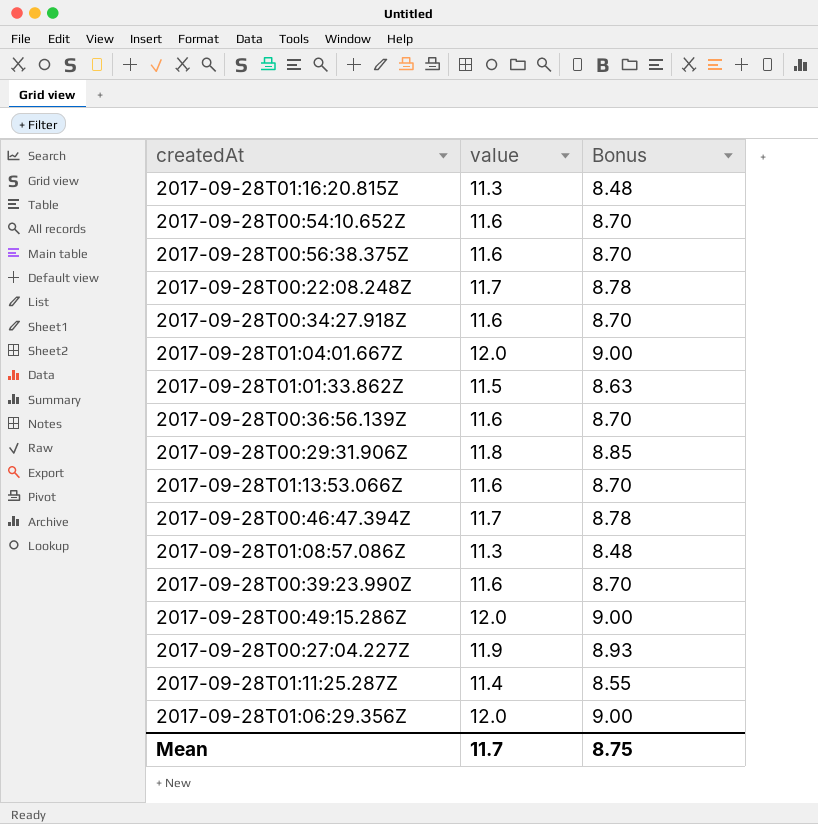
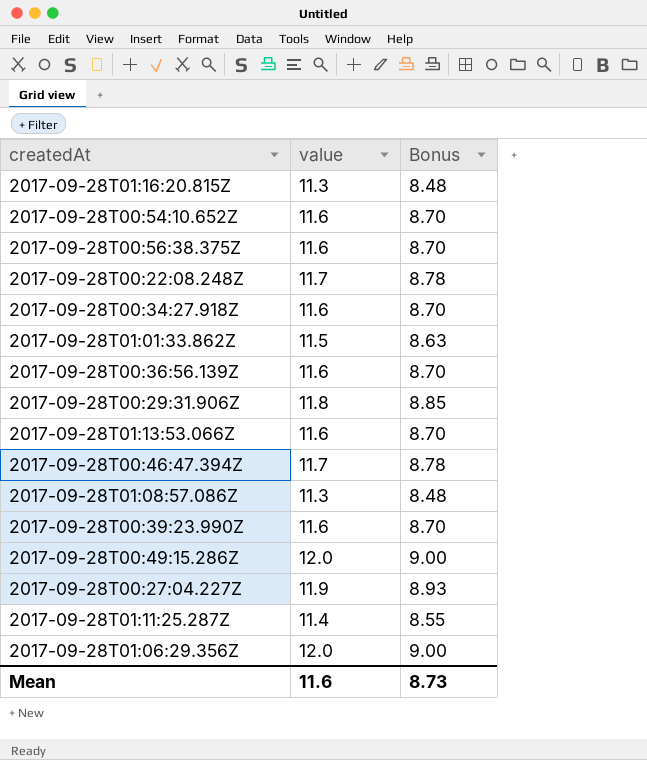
row 2017-09-28T01:04:01.667Z: 12.0 | 9.00 -> none
Mean | value: 11.7 -> 11.6
Mean | Bonus: 8.75 -> 8.73

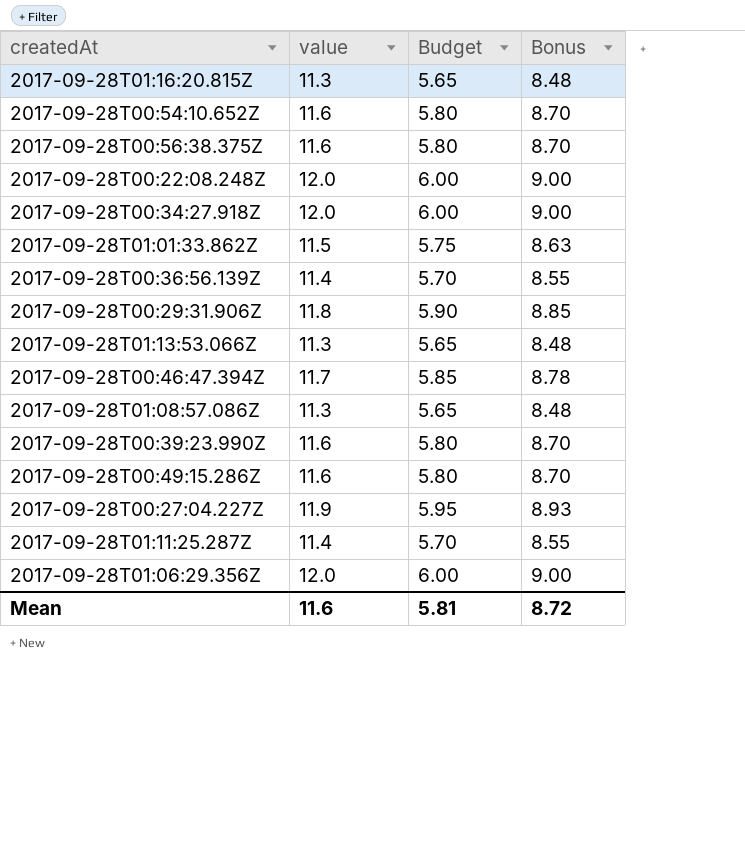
column Budget | formula: none -> [value] * 0.5
2017-09-28T00:22:08.248Z | value: 11.7 -> 12.0
2017-09-28T00:22:08.248Z | Bonus: 8.78 -> 9.00
2017-09-28T00:34:27.918Z | value: 11.6 -> 12.0
2017-09-28T00:34:27.918Z | Bonus: 8.70 -> 9.00
2017-09-28T00:36:56.139Z | value: 11.6 -> 11.4
2017-09-28T00:36:56.139Z | Bonus: 8.70 -> 8.55
2017-09-28T01:13:53.066Z | value: 11.6 -> 11.3
2017-09-28T01:13:53.066Z | Bonus: 8.70 -> 8.48
2017-09-28T00:49:15.286Z | value: 12.0 -> 11.6
2017-09-28T00:49:15.286Z | Bonus: 9.00 -> 8.70
Mean | Bonus: 8.73 -> 8.72

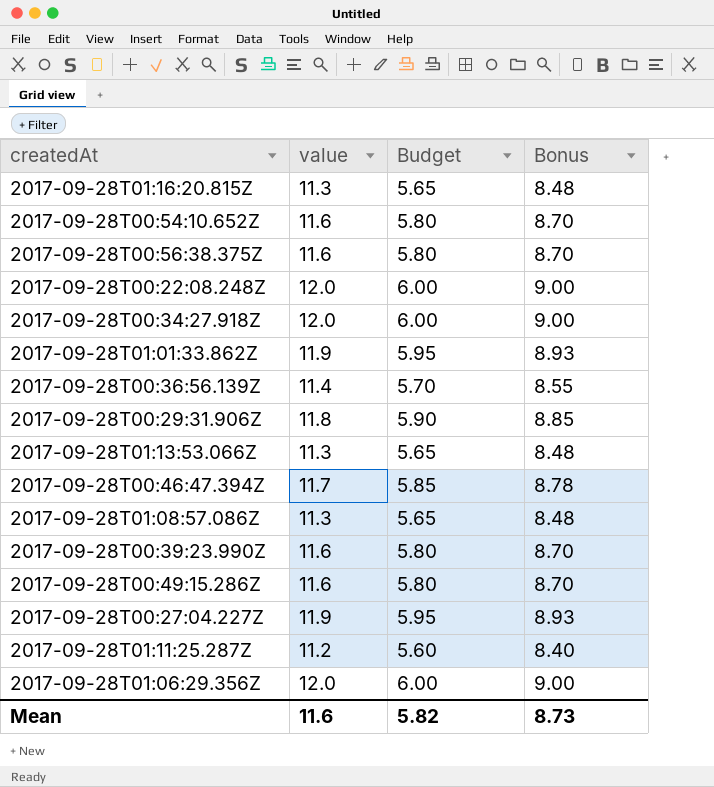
2017-09-28T01:01:33.862Z | value: 11.5 -> 11.9
2017-09-28T01:01:33.862Z | Budget: 5.75 -> 5.95
2017-09-28T01:01:33.862Z | Bonus: 8.63 -> 8.93
2017-09-28T01:11:25.287Z | value: 11.4 -> 11.2
2017-09-28T01:11:25.287Z | Budget: 5.70 -> 5.60
2017-09-28T01:11:25.287Z | Bonus: 8.55 -> 8.40
Mean | Budget: 5.81 -> 5.82
Mean | Bonus: 8.72 -> 8.73

